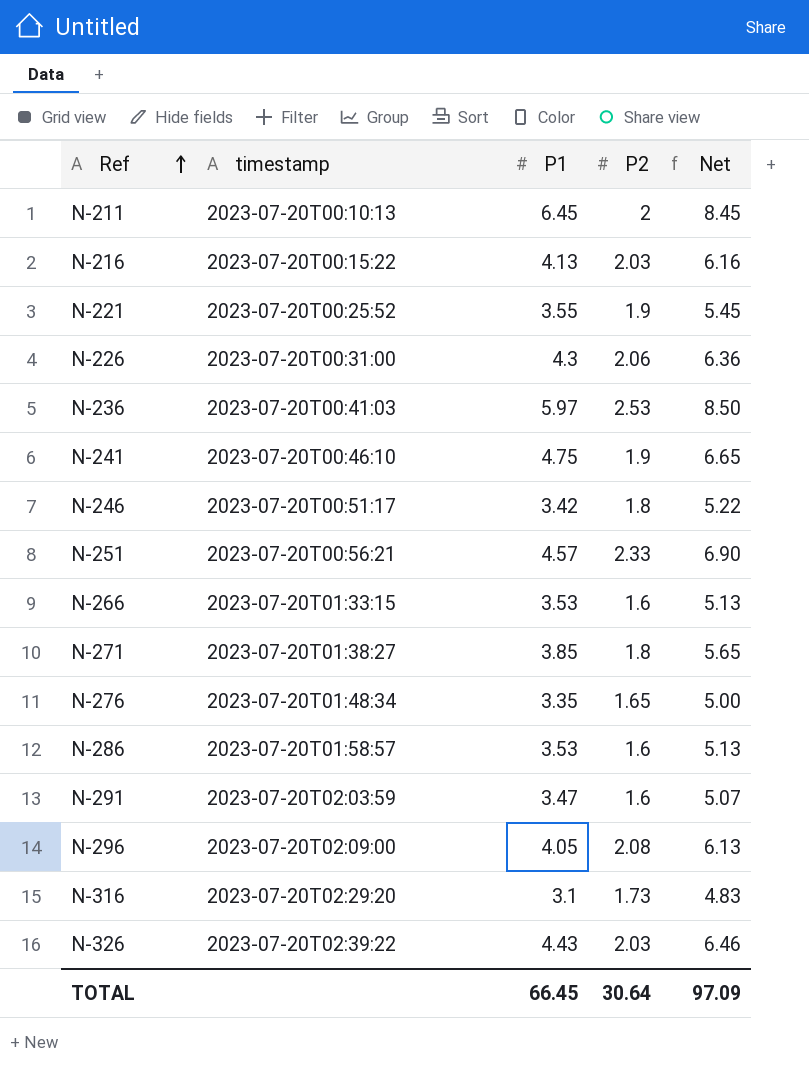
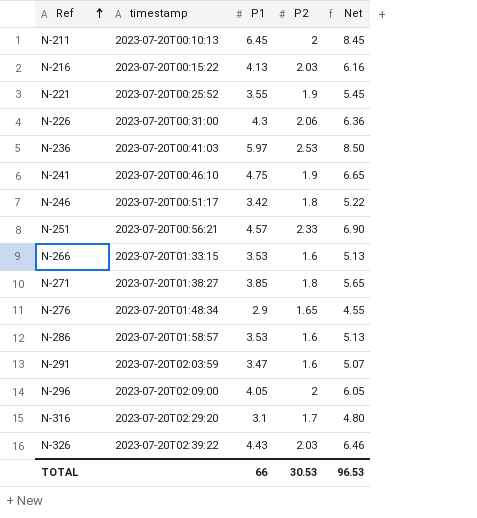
N-276 | P1: 3.35 -> 2.9
N-276 | Net: 5.00 -> 4.55
N-296 | P2: 2.08 -> 2
N-296 | Net: 6.13 -> 6.05
N-316 | P2: 1.73 -> 1.7
N-316 | Net: 4.83 -> 4.80
TOTAL | P1: 66.45 -> 66
TOTAL | P2: 30.64 -> 30.53
TOTAL | Net: 97.09 -> 96.53

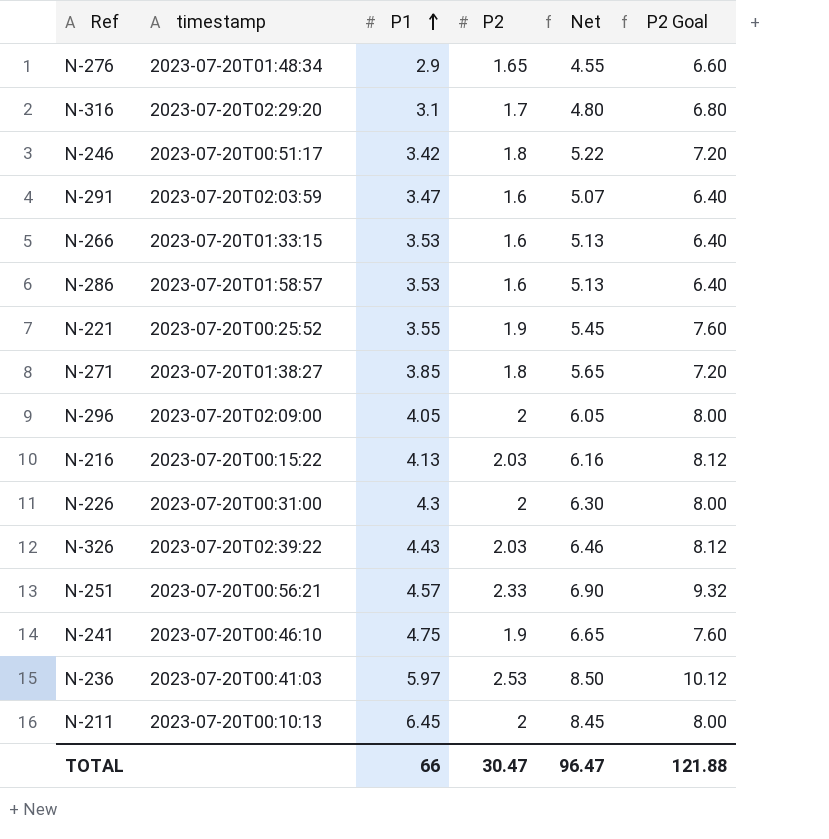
row order: Ref ascending -> P1 ascending
column P2 Goal | formula: none -> [P2] * 4
N-226 | P2: 2.06 -> 2
N-226 | Net: 6.36 -> 6.30
TOTAL | P2: 30.53 -> 30.47
TOTAL | Net: 96.53 -> 96.47

